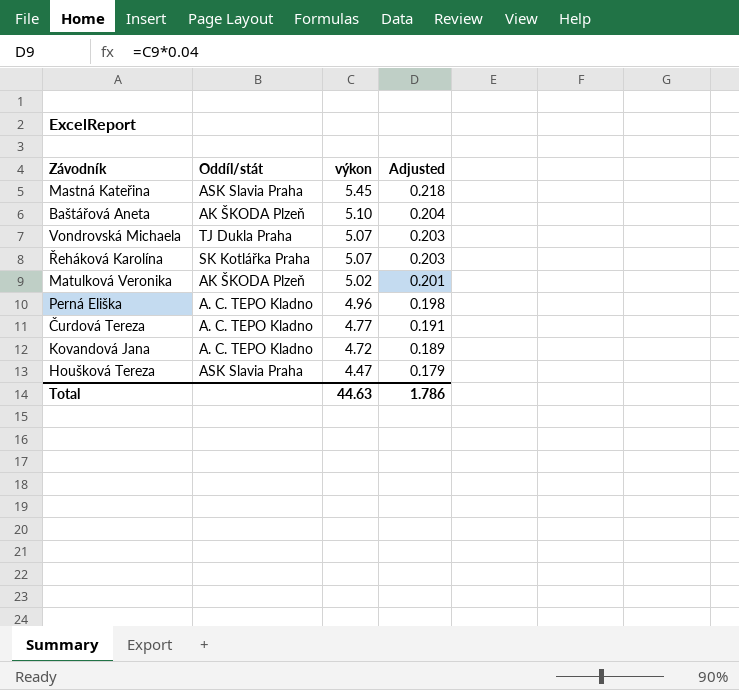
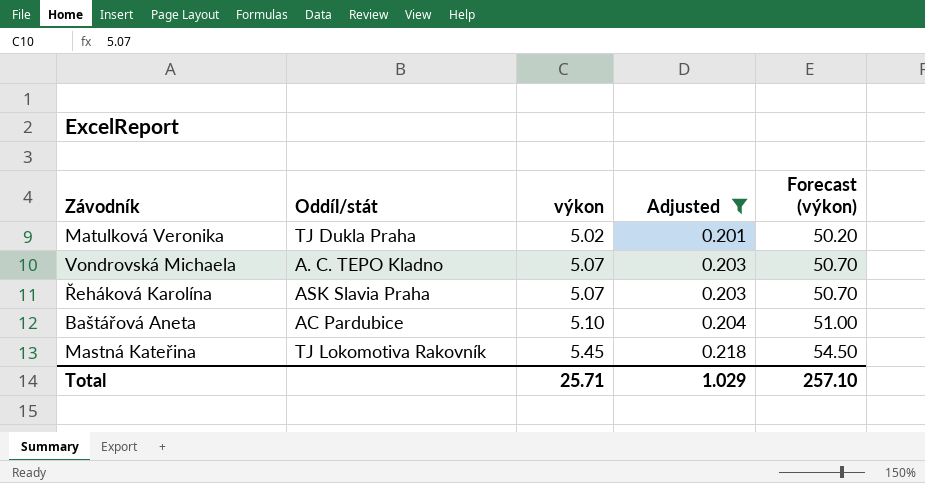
filter: none -> Adjusted >= 0.201
row order: výkon descending -> výkon ascending
column Forecast (výkon) | formula: none -> [výkon] * 10
Matulková Veronika | Oddíl/stát: AK ŠKODA Plzeň -> TJ Dukla Praha
Vondrovská Michaela | Oddíl/stát: TJ Dukla Praha -> A. C. TEPO Kladno
Řeháková Karolína | Oddíl/stát: SK Kotlářka Praha -> ASK Slavia Praha
Baštářová Aneta | Oddíl/stát: AK ŠKODA Plzeň -> AC Pardubice
Mastná Kateřina | Oddíl/stát: ASK Slavia Praha -> TJ Lokomotiva Rakovník
Total | výkon: 44.63 -> 25.71
Total | Adjusted: 1.786 -> 1.029

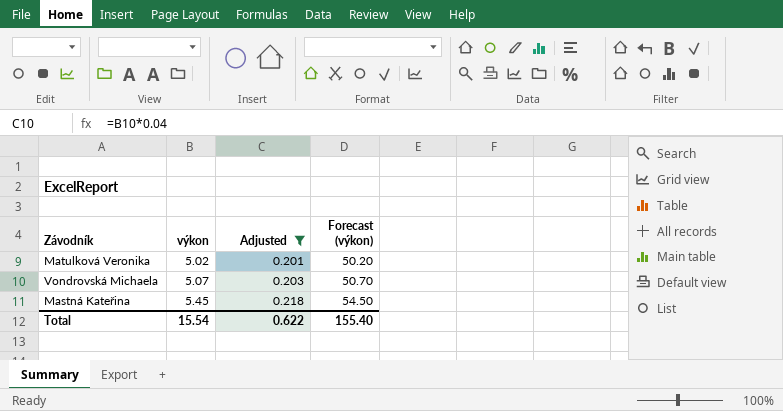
column Oddíl/stát | position: 2 -> none
row Řeháková Karolína: ASK Slavia Praha | 5.07 | 0.203 | 50.70 -> none
row Baštářová Aneta: AC Pardubice | 5.10 | 0.204 | 51.00 -> none
Total | výkon: 25.71 -> 15.54
Total | Adjusted: 1.029 -> 0.622
Total | Forecast (výkon): 257.10 -> 155.40

